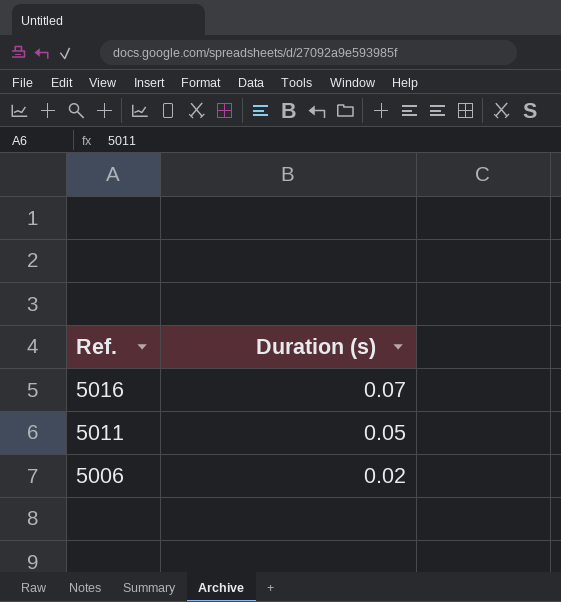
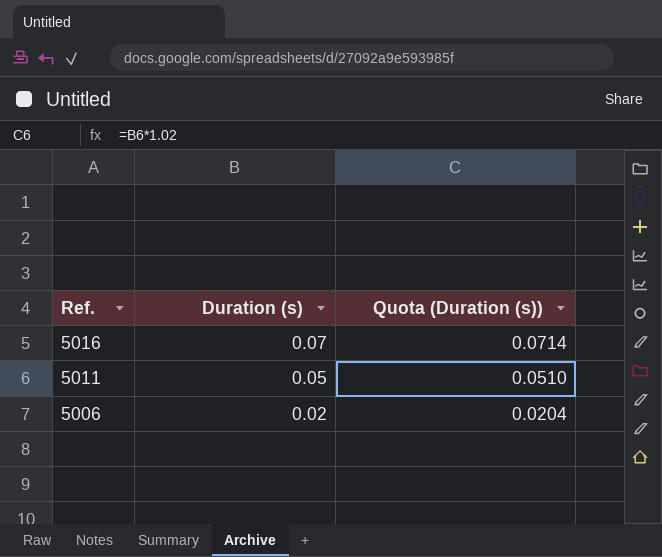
column Quota (Duration (s)) | formula: none -> [Duration (s)] * 1.02

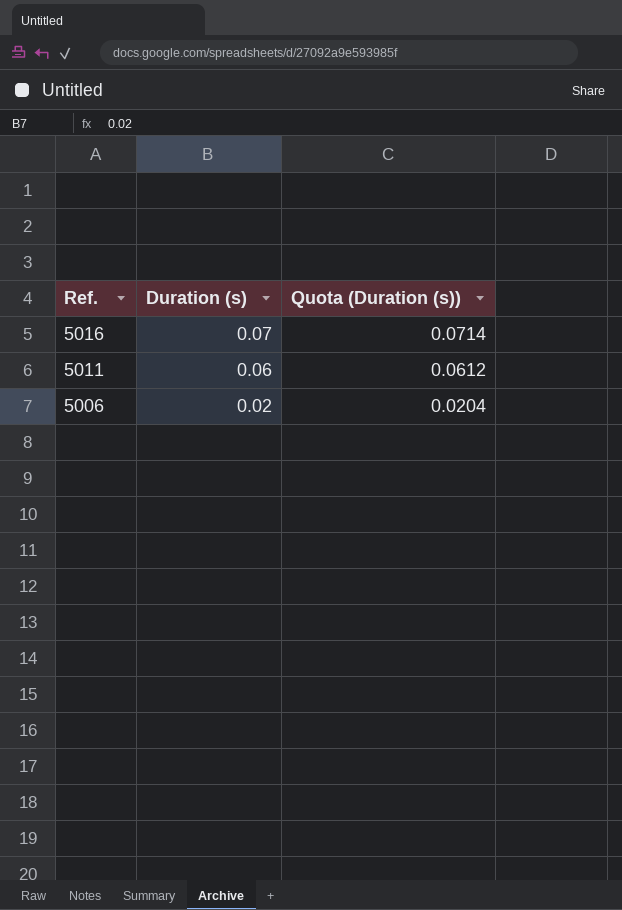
5011 | Duration (s): 0.05 -> 0.06
5011 | Quota (Duration (s)): 0.0510 -> 0.0612

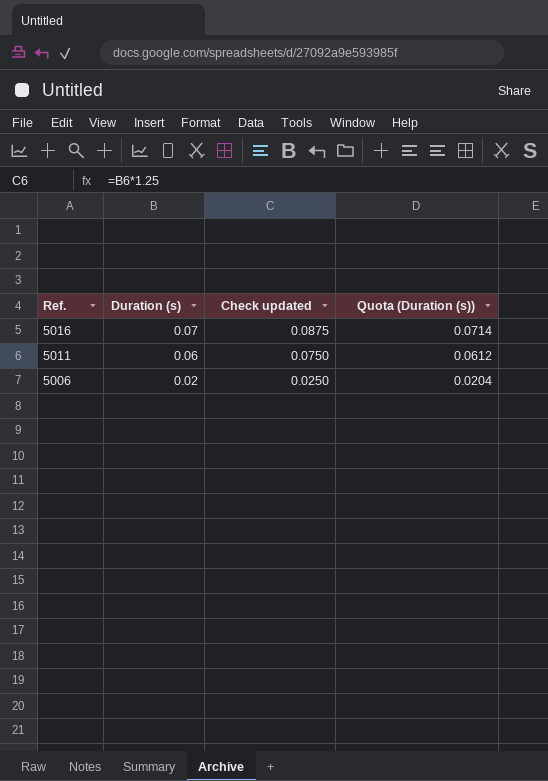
column Check updated | formula: none -> [Duration (s)] * 1.25

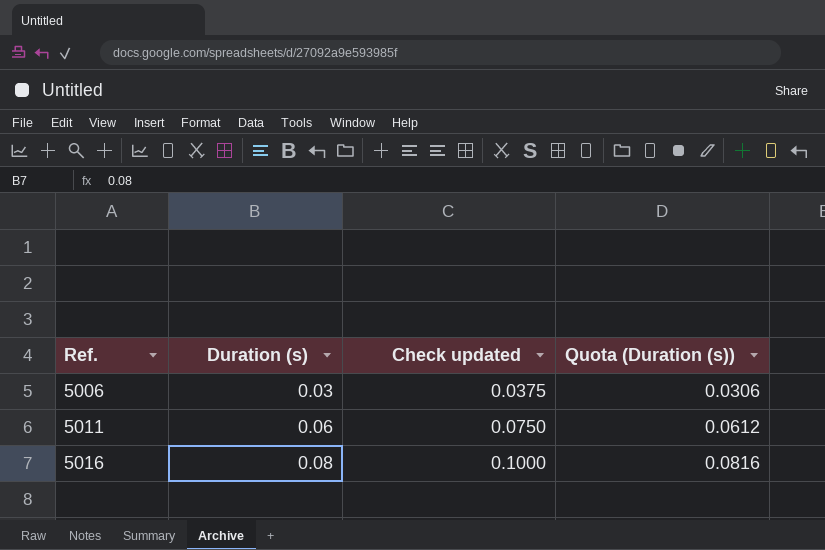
row order: Ref. descending -> Ref. ascending
5006 | Duration (s): 0.02 -> 0.03
5006 | Check updated: 0.0250 -> 0.0375
5006 | Quota (Duration (s)): 0.0204 -> 0.0306
5016 | Duration (s): 0.07 -> 0.08
5016 | Check updated: 0.0875 -> 0.1000
5016 | Quota (Duration (s)): 0.0714 -> 0.0816

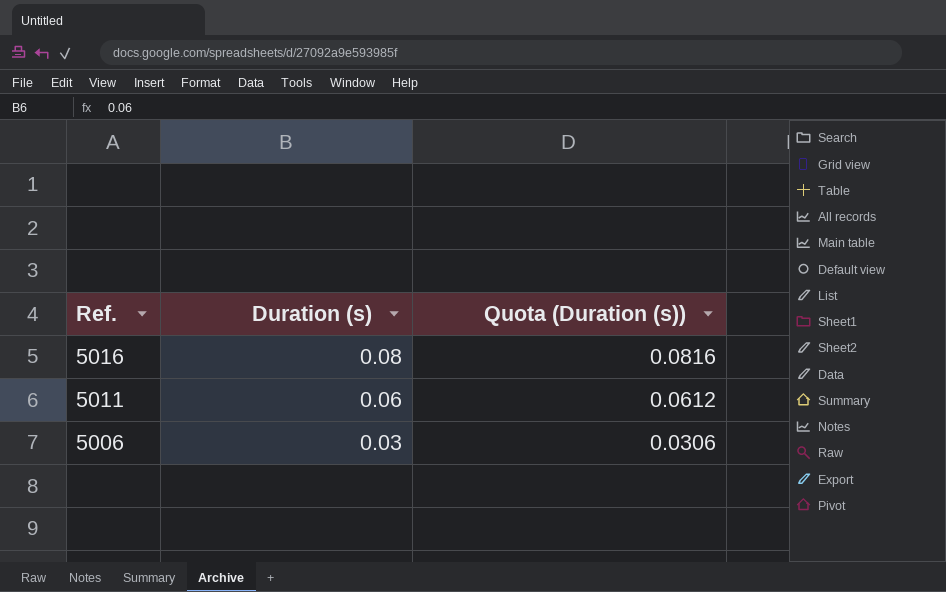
row order: Ref. ascending -> Ref. descending
column Check updated | formula: [Duration (s)] * 1.25 -> none

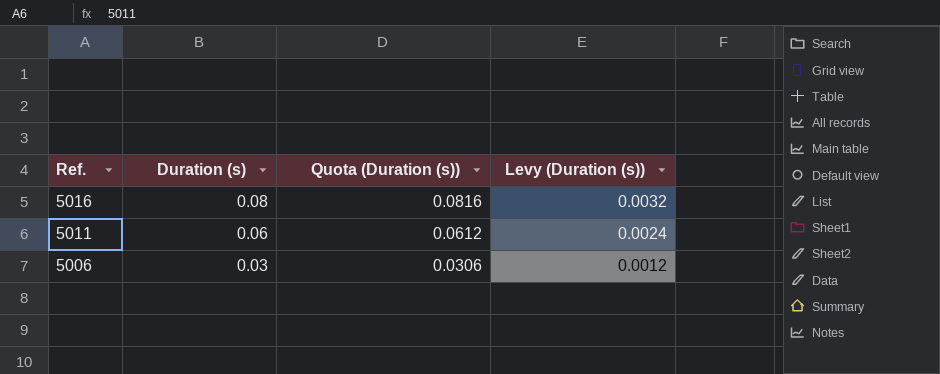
column Levy (Duration (s)) | formula: none -> [Duration (s)] * 0.04

